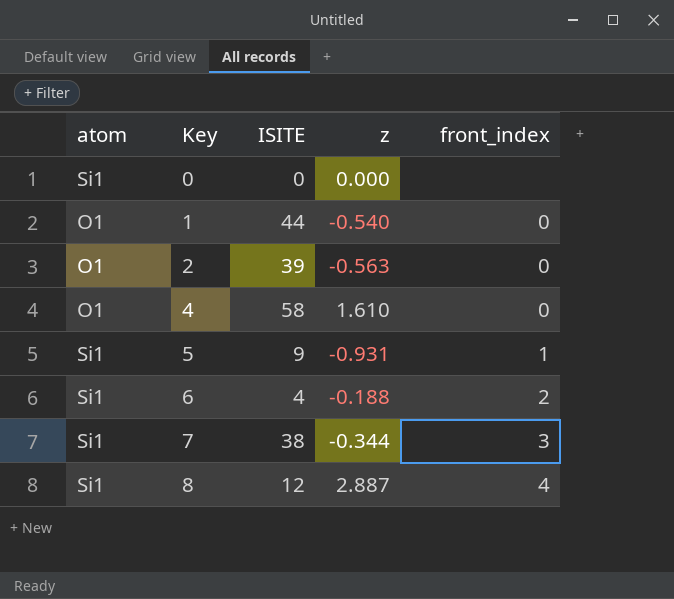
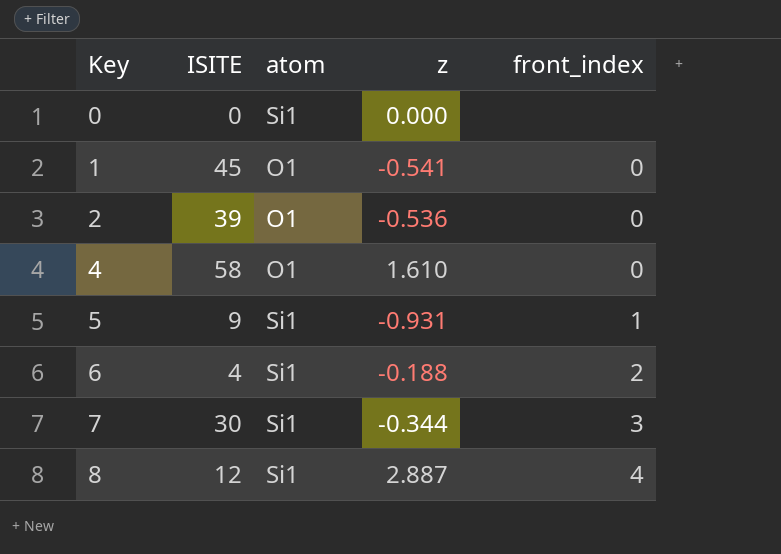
column atom | position: 1 -> 3
1 | ISITE: 44 -> 45
1 | z: -0.540 -> -0.541
2 | z: -0.563 -> -0.536
7 | ISITE: 38 -> 30

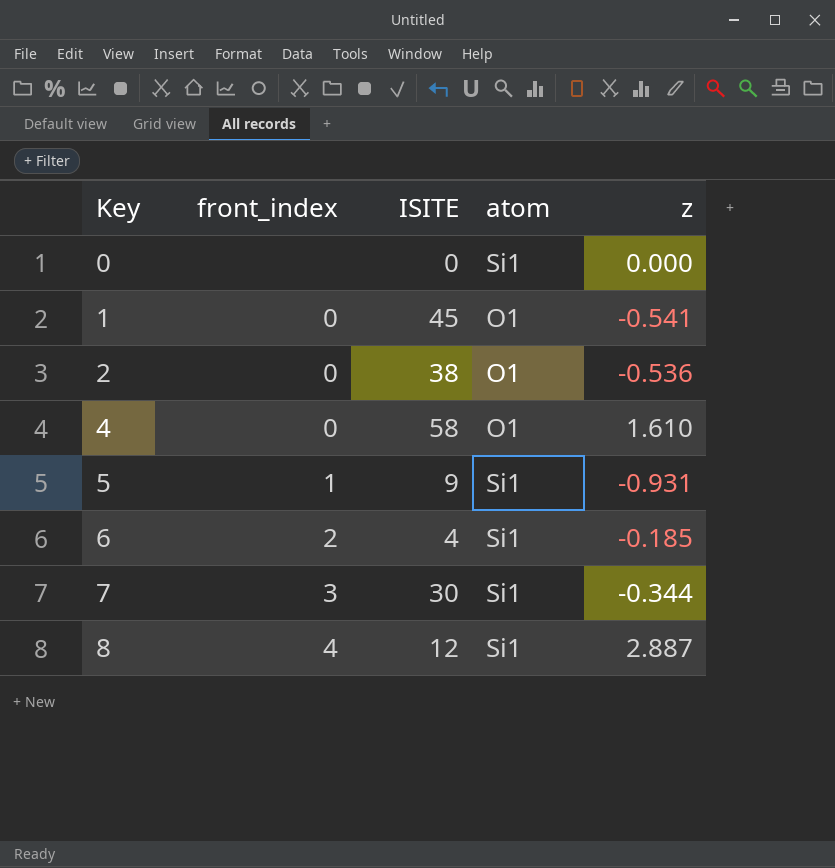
column front_index | position: 5 -> 2
2 | ISITE: 39 -> 38
6 | z: -0.188 -> -0.185

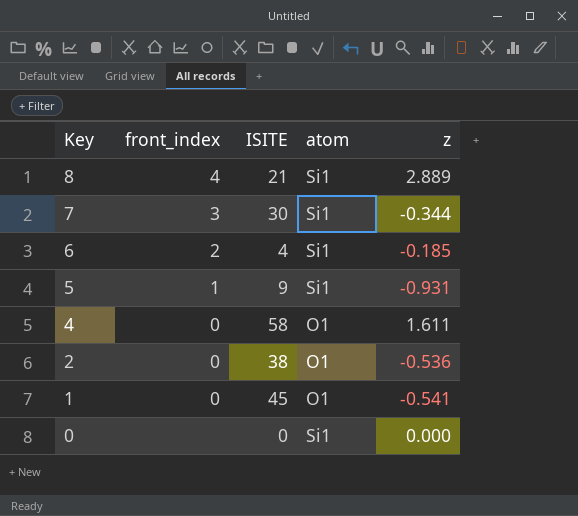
row order: Key ascending -> Key descending
8 | ISITE: 12 -> 21
8 | z: 2.887 -> 2.889
4 | z: 1.610 -> 1.611

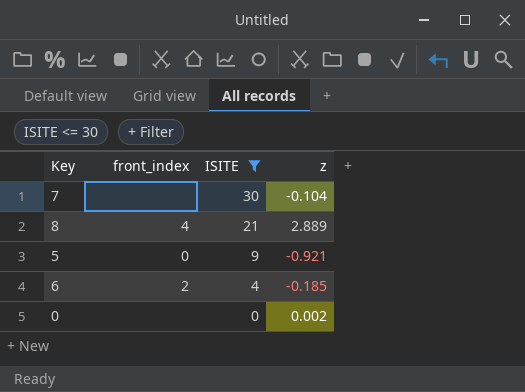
filter: none -> ISITE <= 30
row order: Key descending -> ISITE descending
column atom | position: 4 -> none
7 | front_index: 3 -> none
7 | z: -0.344 -> -0.104
5 | front_index: 1 -> 0
5 | z: -0.931 -> -0.921
0 | z: 0.000 -> 0.002

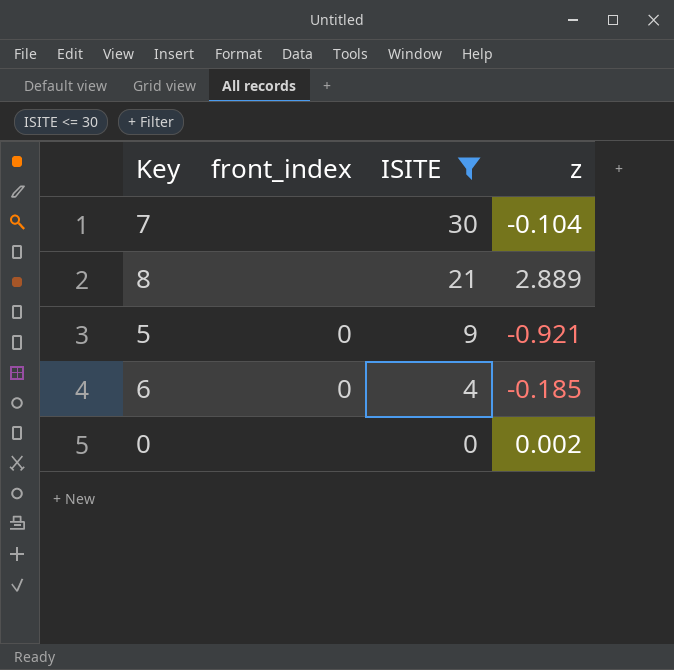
8 | front_index: 4 -> none
6 | front_index: 2 -> 0

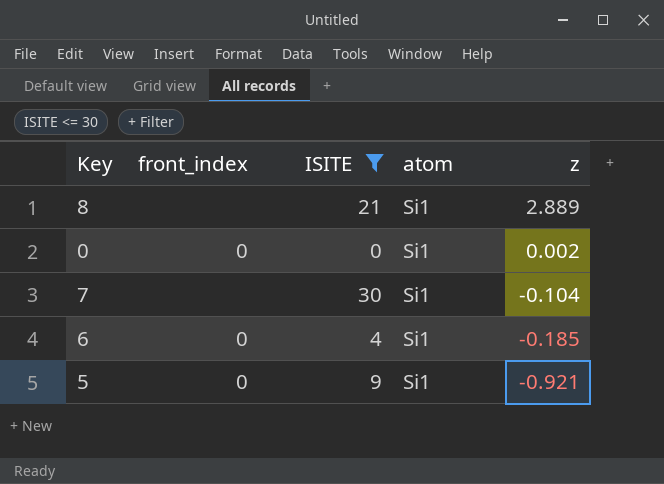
row order: ISITE descending -> z descending
column atom | position: none -> 4
0 | front_index: none -> 0

